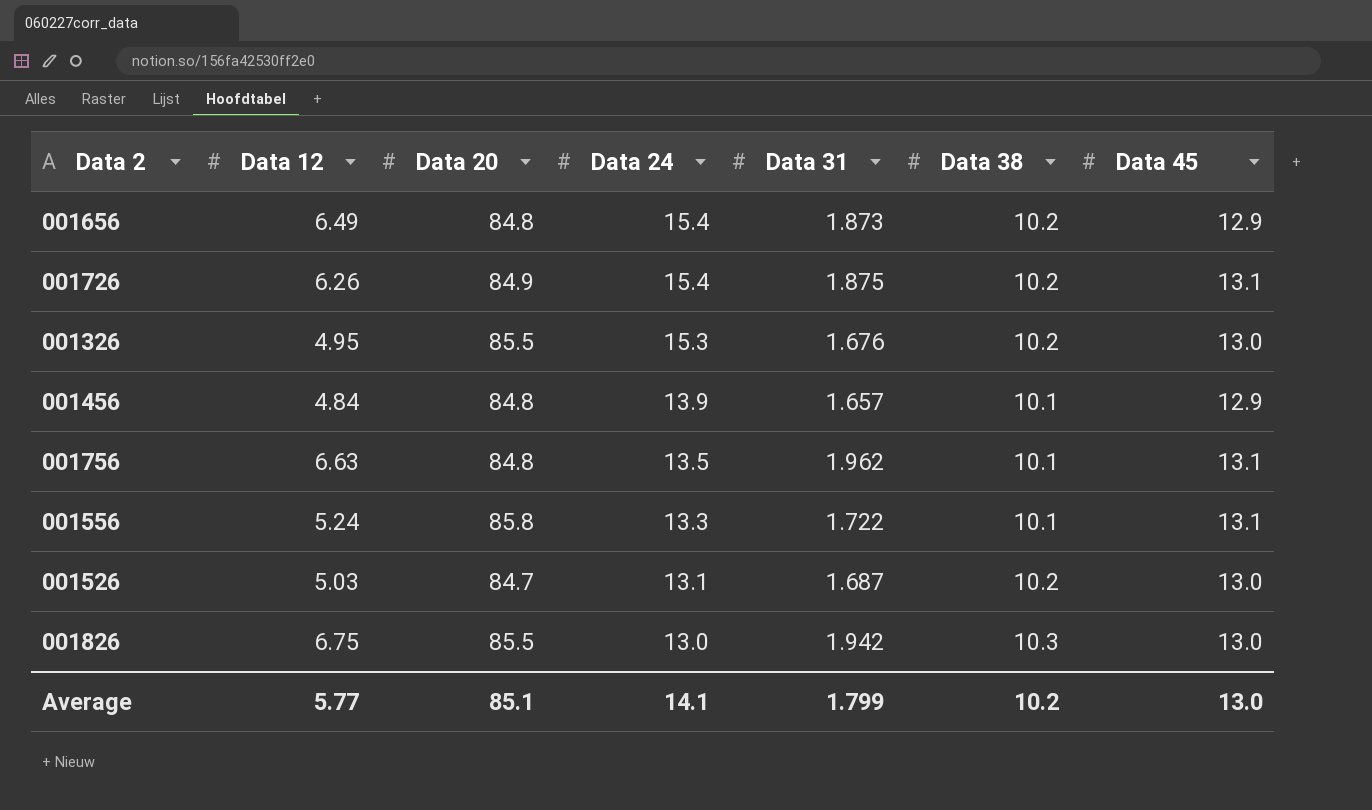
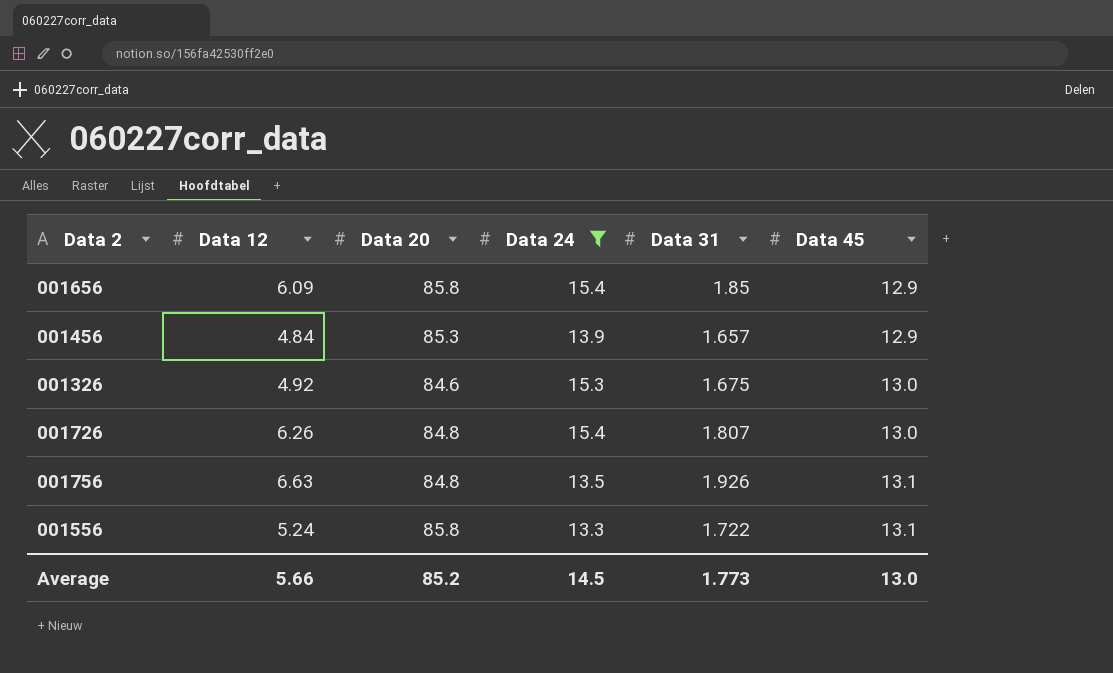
filter: none -> Data 24 >= 13.3
row order: Data 24 descending -> Data 45 ascending
column Data 38 | position: 6 -> none
001656 | Data 12: 6.49 -> 6.09
001656 | Data 20: 84.8 -> 85.8
001656 | Data 31: 1.873 -> 1.85
001456 | Data 20: 84.8 -> 85.3
001326 | Data 12: 4.95 -> 4.92
001326 | Data 20: 85.5 -> 84.6
001326 | Data 31: 1.676 -> 1.675
001726 | Data 20: 84.9 -> 84.8
001726 | Data 31: 1.875 -> 1.807
001726 | Data 45: 13.1 -> 13.0
001756 | Data 31: 1.962 -> 1.926
Average | Data 12: 5.77 -> 5.66
Average | Data 20: 85.1 -> 85.2
Average | Data 24: 14.1 -> 14.5
Average | Data 31: 1.799 -> 1.773

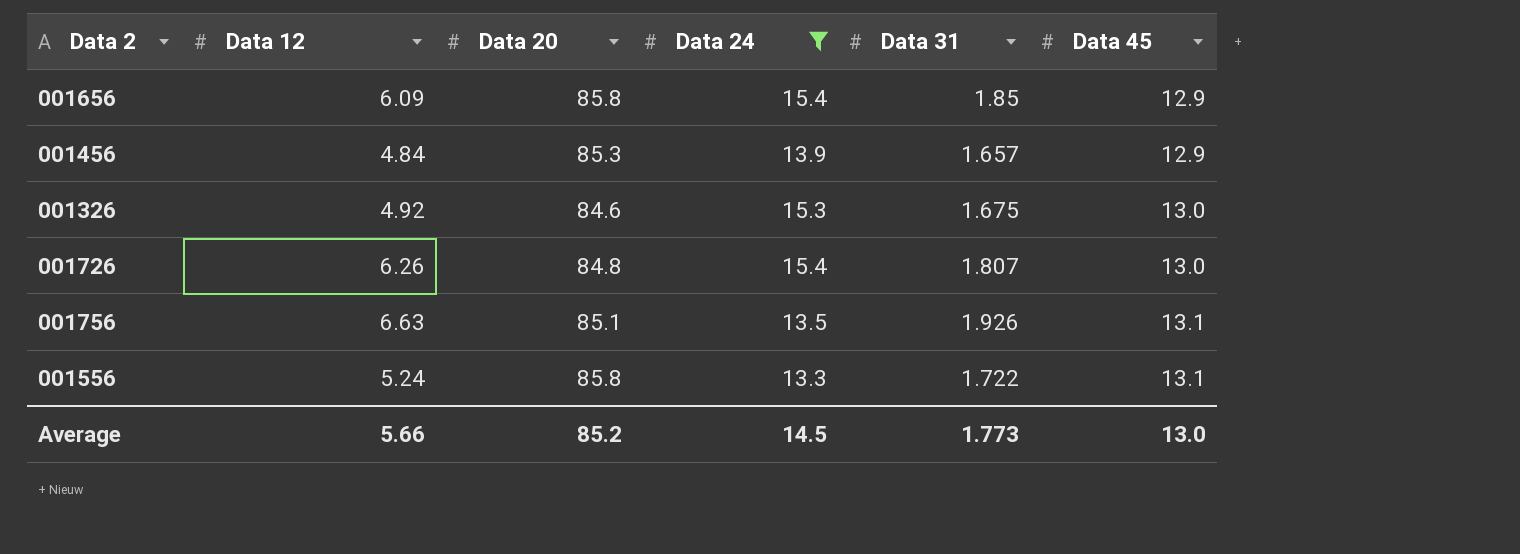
001756 | Data 20: 84.8 -> 85.1

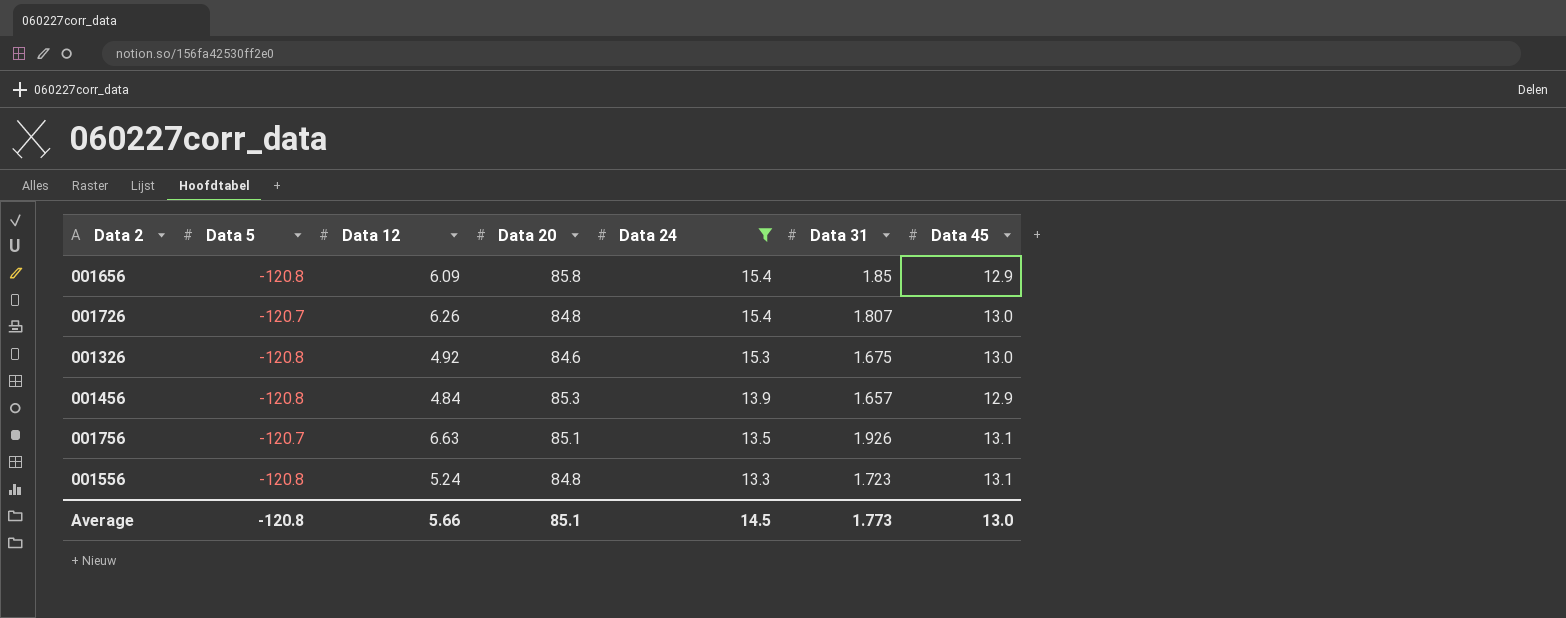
row order: Data 45 ascending -> Data 24 descending
column Data 5 | position: none -> 2
001556 | Data 20: 85.8 -> 84.8
001556 | Data 31: 1.722 -> 1.723
Average | Data 20: 85.2 -> 85.1

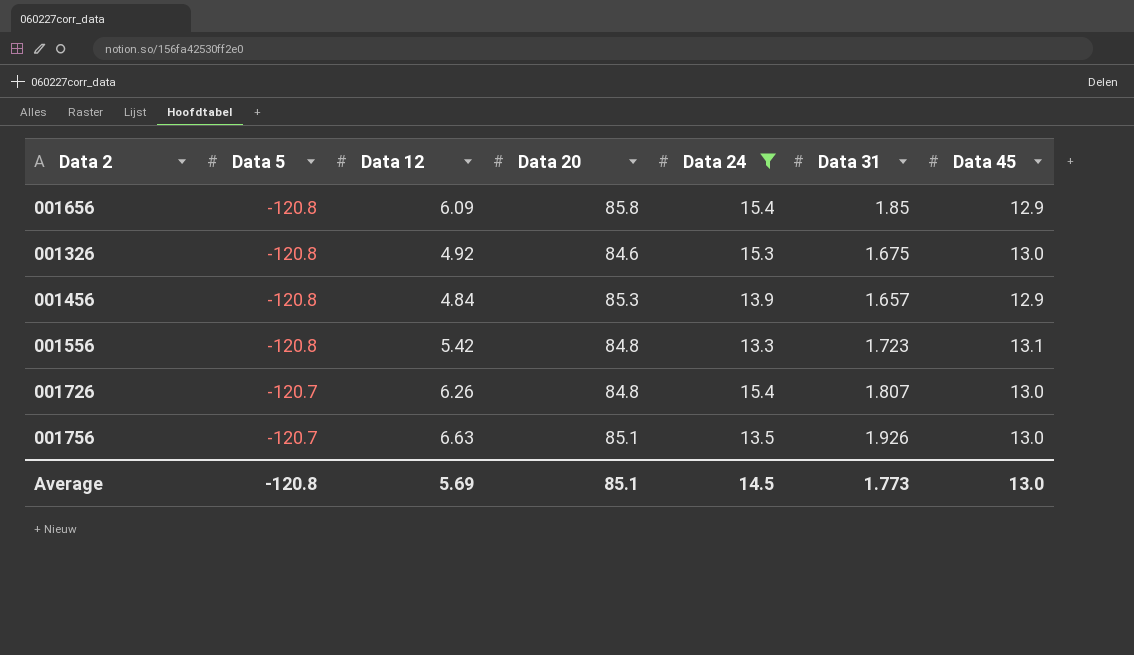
row order: Data 24 descending -> Data 5 ascending
001556 | Data 12: 5.24 -> 5.42
001756 | Data 45: 13.1 -> 13.0
Average | Data 12: 5.66 -> 5.69

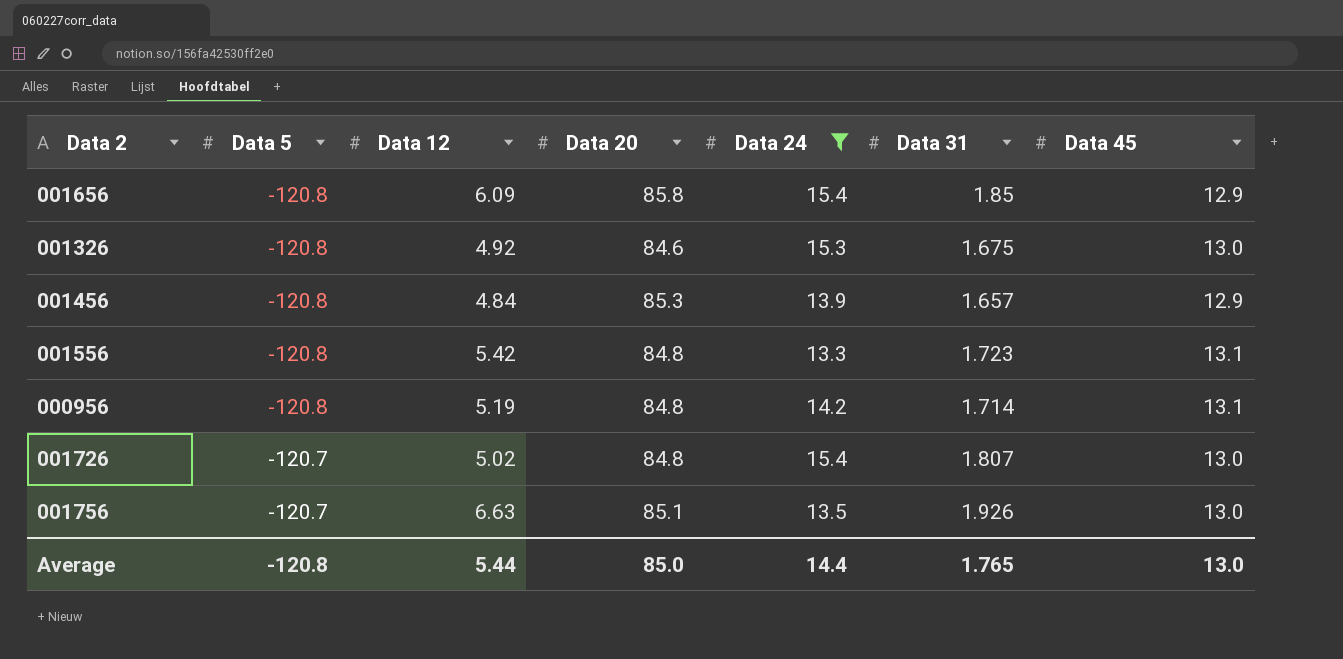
row 000956: none -> -120.8 | 5.19 | 84.8 | 14.2 | 1.714 | 13.1
001726 | Data 12: 6.26 -> 5.02
Average | Data 12: 5.69 -> 5.44
Average | Data 20: 85.1 -> 85.0
Average | Data 24: 14.5 -> 14.4
Average | Data 31: 1.773 -> 1.765

